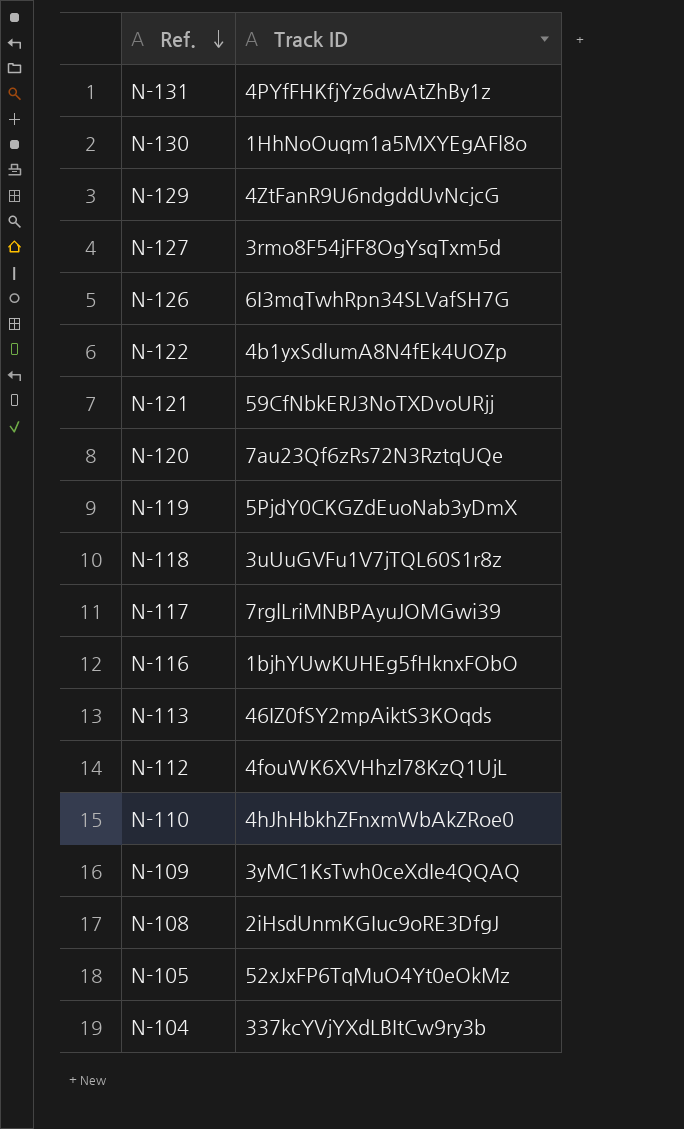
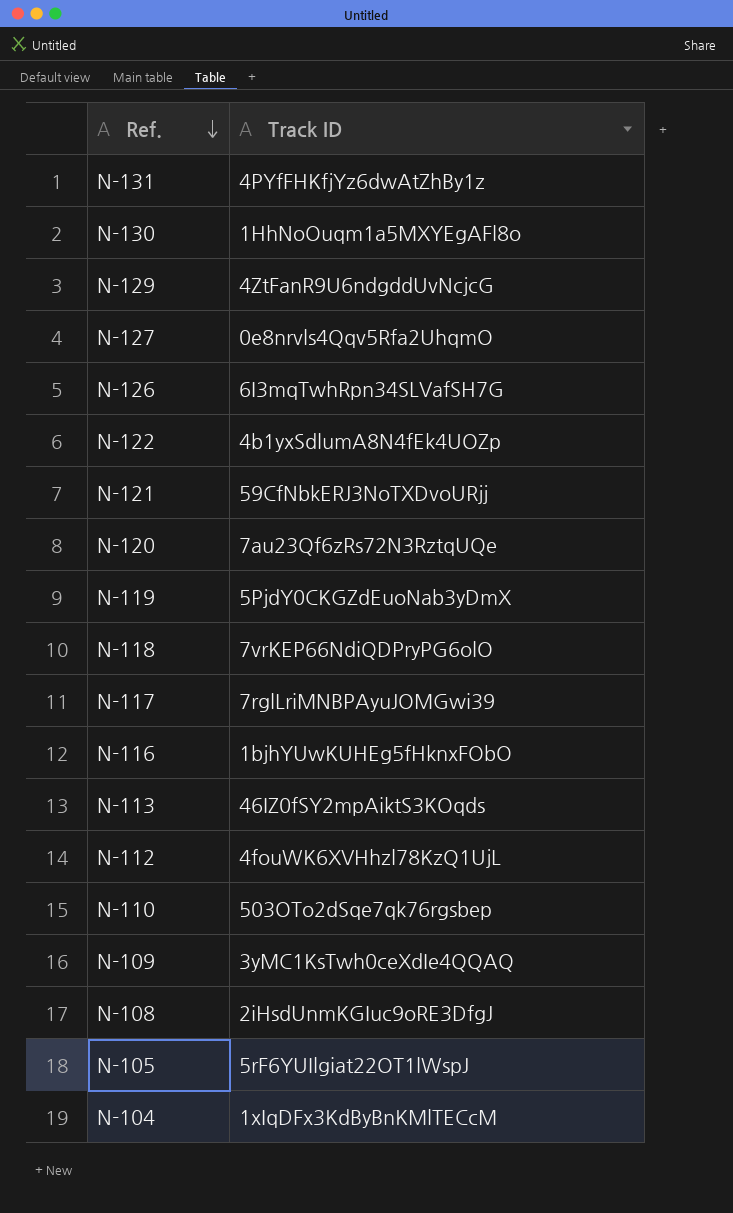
N-127 | Track ID: 3rmo8F54jFF8OgYsqTxm5d -> 0e8nrvls4Qqv5Rfa2UhqmO
N-118 | Track ID: 3uUuGVFu1V7jTQL60S1r8z -> 7vrKEP66NdiQDPryPG6olO
N-110 | Track ID: 4hJhHbkhZFnxmWbAkZRoe0 -> 503OTo2dSqe7qk76rgsbep
N-105 | Track ID: 52xJxFP6TqMuO4Yt0eOkMz -> 5rF6YUIlgiat22OT1lWspJ
N-104 | Track ID: 337kcYVjYXdLBItCw9ry3b -> 1xIqDFx3KdByBnKMlTECcM

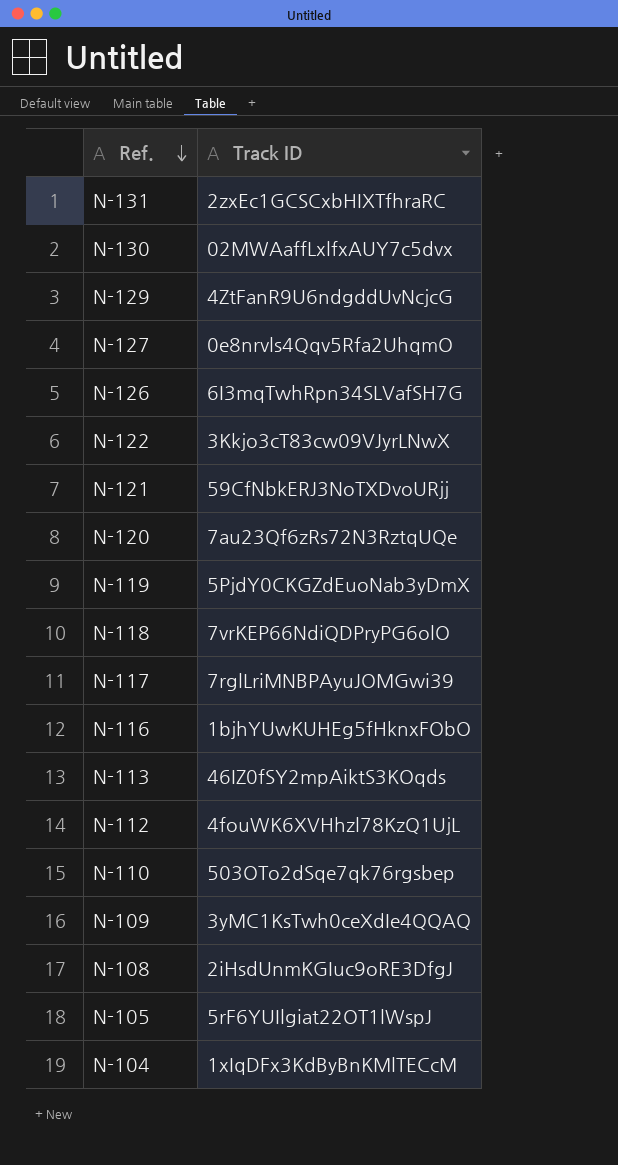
N-131 | Track ID: 4PYfFHKfjYz6dwAtZhBy1z -> 2zxEc1GCSCxbHIXTfhraRC
N-130 | Track ID: 1HhNoOuqm1a5MXYEgAFl8o -> 02MWAaffLxlfxAUY7c5dvx
N-122 | Track ID: 4b1yxSdlumA8N4fEk4UOZp -> 3Kkjo3cT83cw09VJyrLNwX

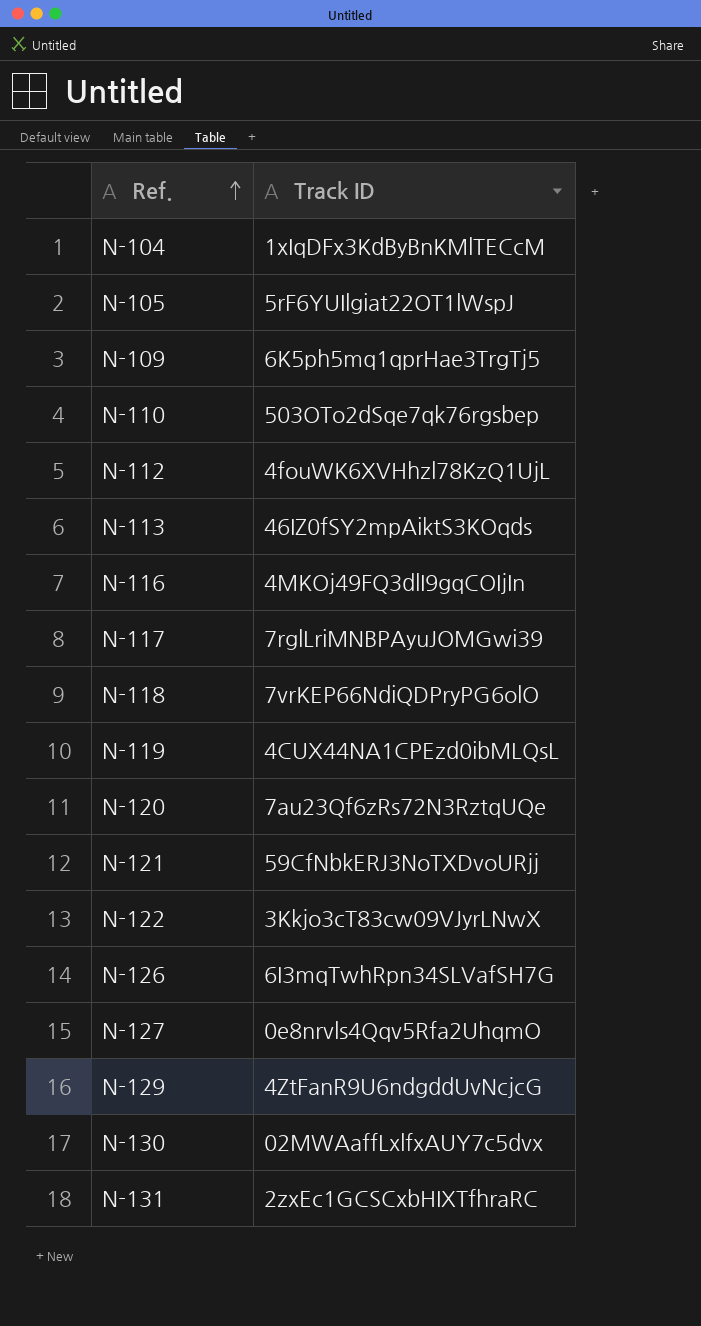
row order: Ref. descending -> Ref. ascending
row N-108: 2iHsdUnmKGIuc9oRE3DfgJ -> none
N-109 | Track ID: 3yMC1KsTwh0ceXdIe4QQAQ -> 6K5ph5mq1qprHae3TrgTj5
N-116 | Track ID: 1bjhYUwKUHEg5fHknxFObO -> 4MKOj49FQ3dlI9gqCOIjIn
N-119 | Track ID: 5PjdY0CKGZdEuoNab3yDmX -> 4CUX44NA1CPEzd0ibMLQsL

